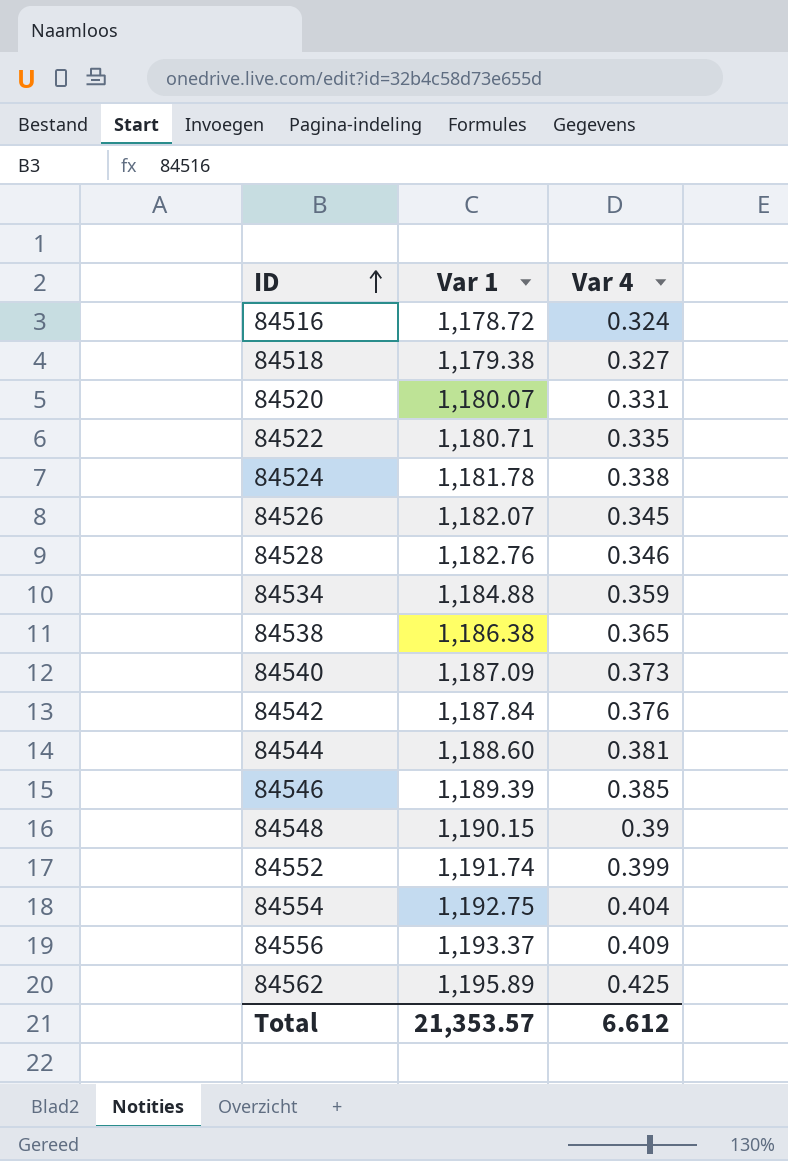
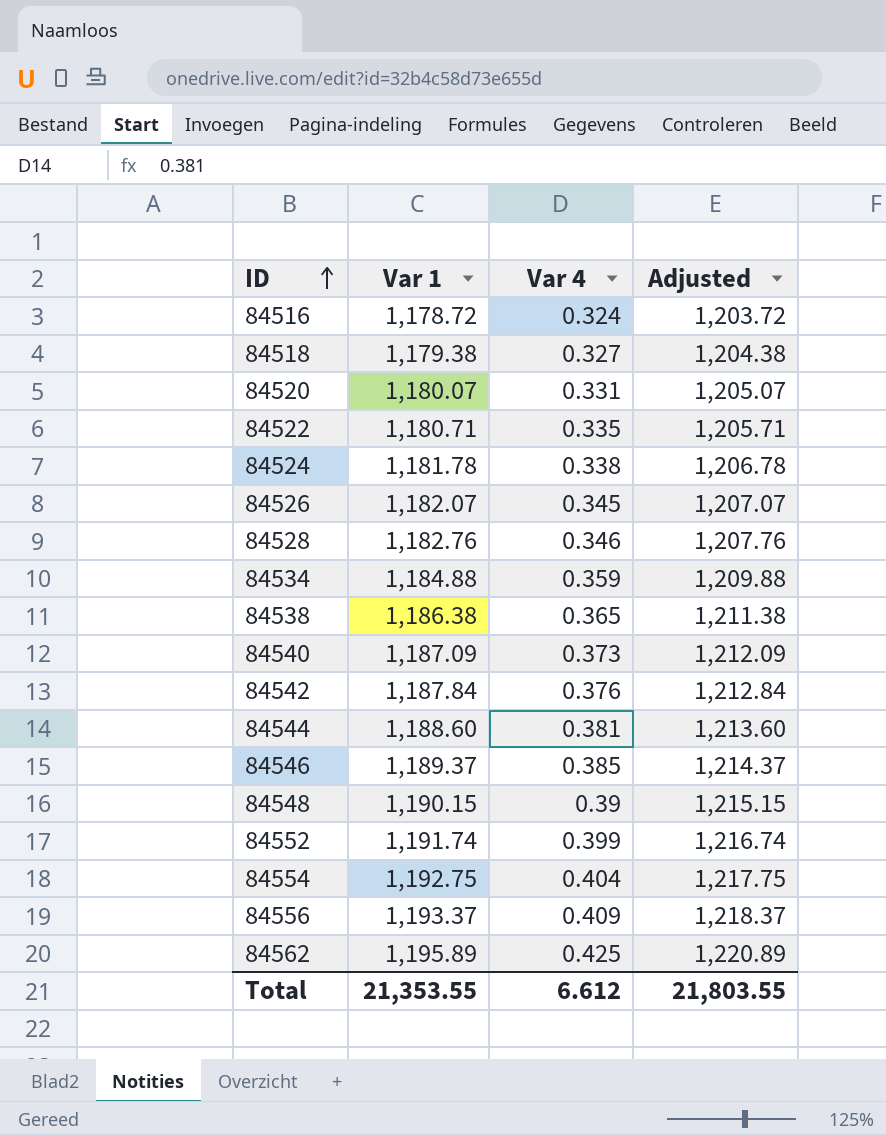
column Adjusted | formula: none -> [Var 1] + 25
84546 | Var 1: 1,189.39 -> 1,189.37
Total | Var 1: 21,353.57 -> 21,353.55

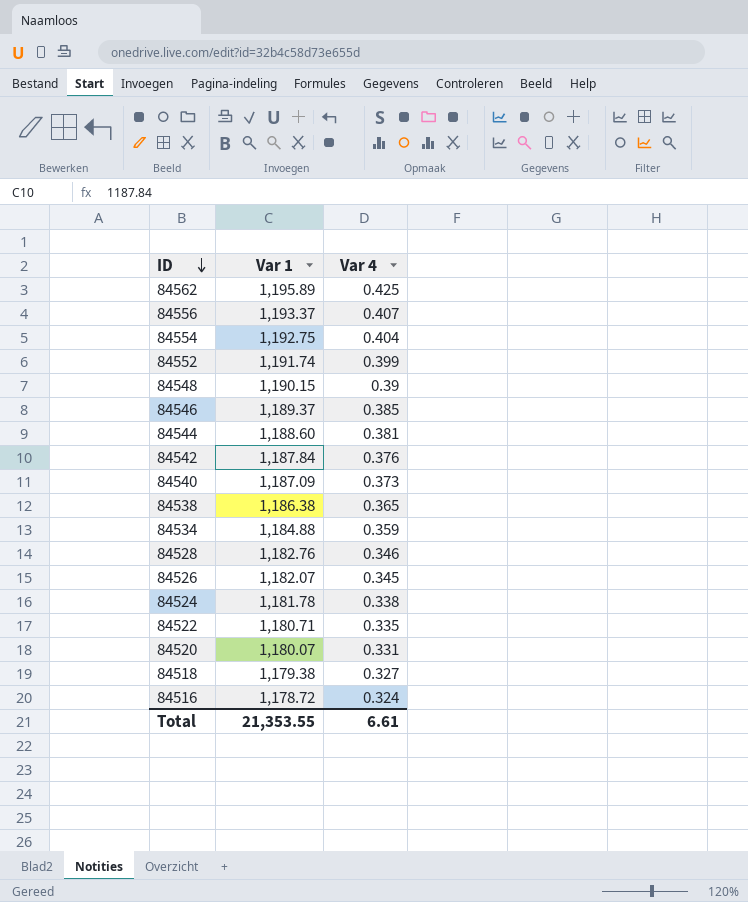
row order: ID ascending -> ID descending
column Adjusted | formula: [Var 1] + 25 -> none
84556 | Var 4: 0.409 -> 0.407
Total | Var 4: 6.612 -> 6.61

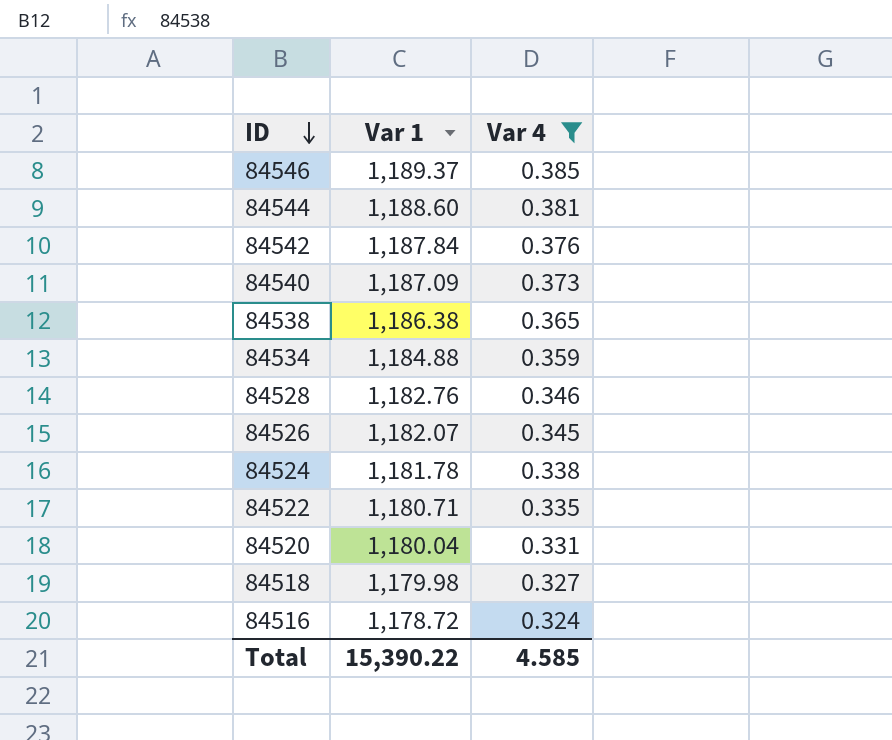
filter: none -> Var 4 <= 0.385
84520 | Var 1: 1,180.07 -> 1,180.04
84518 | Var 1: 1,179.38 -> 1,179.98
Total | Var 1: 21,353.55 -> 15,390.22
Total | Var 4: 6.61 -> 4.585

